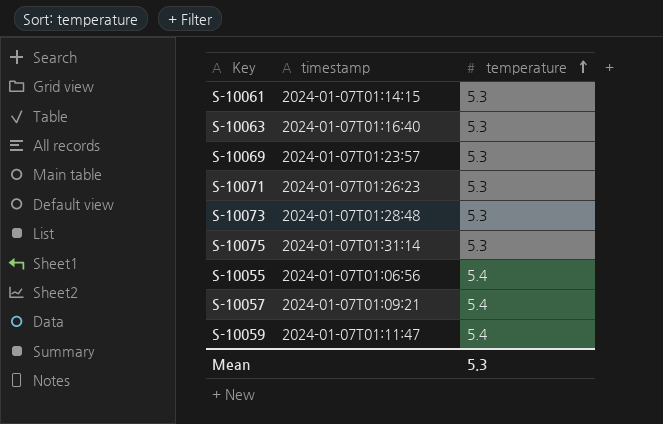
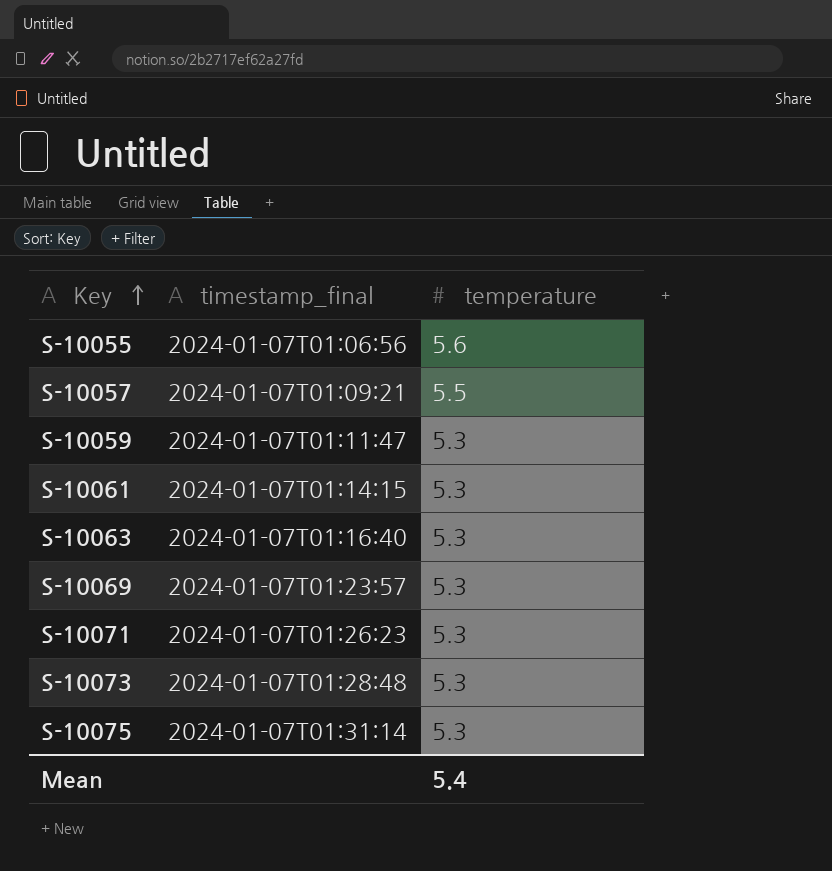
row order: temperature ascending -> Key ascending
column name: timestamp -> timestamp_final
S-10055 | temperature: 5.4 -> 5.6
S-10057 | temperature: 5.4 -> 5.5
S-10059 | temperature: 5.4 -> 5.3
Mean | temperature: 5.3 -> 5.4

